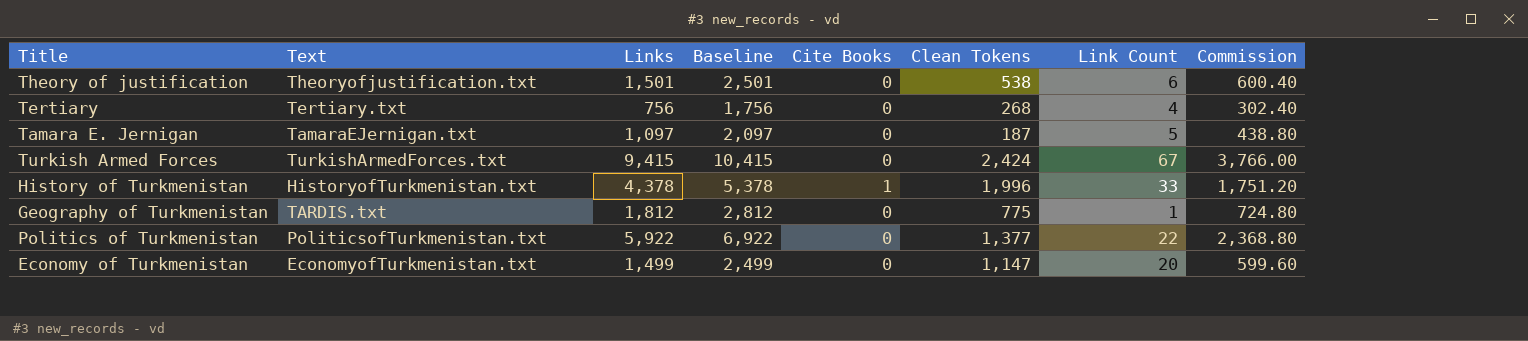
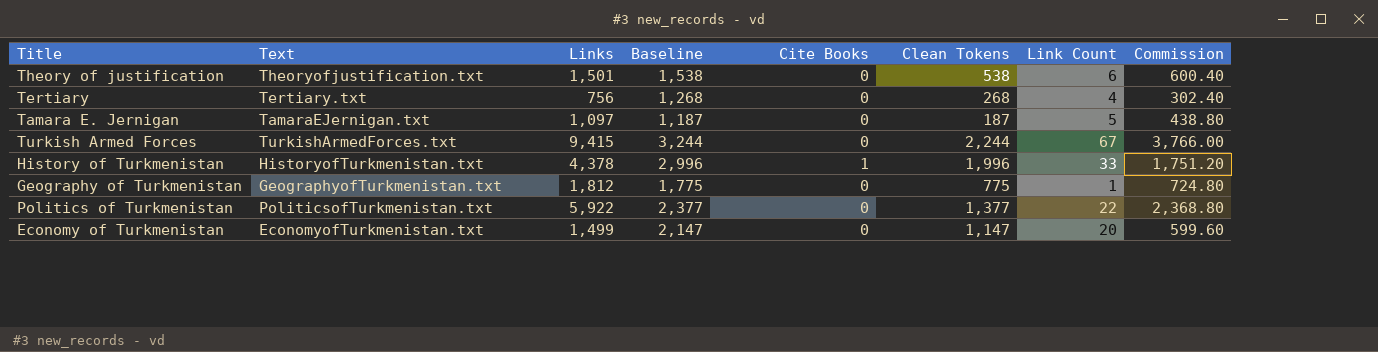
column Baseline | formula: [Links] + 1000 -> [Clean Tokens] + 1000
Turkish Armed Forces | Clean Tokens: 2,424 -> 2,244
Geography of Turkmenistan | Text: TARDIS.txt -> GeographyofTurkmenistan.txt

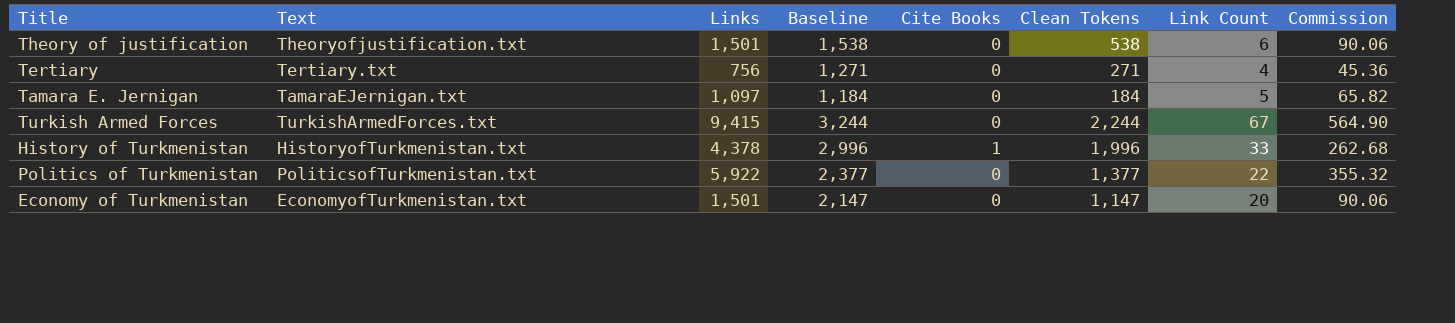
column Commission | formula: [Links] * 0.4 -> [Links] * 0.06
row Geography of Turkmenistan: GeographyofTurkmenistan.txt | 1,812 | 1,775 | 0 | 775 | 1 | 724.80 -> none
Tertiary | Baseline: 1,268 -> 1,271
Tertiary | Clean Tokens: 268 -> 271
Tamara E. Jernigan | Baseline: 1,187 -> 1,184
Tamara E. Jernigan | Clean Tokens: 187 -> 184
Economy of Turkmenistan | Links: 1,499 -> 1,501

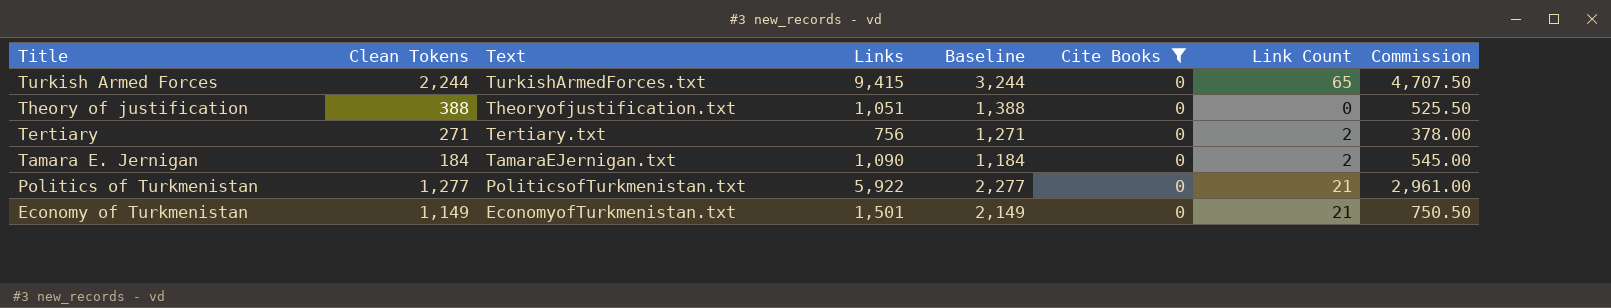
filter: none -> Cite Books = 0
row order: none -> Title descending
column Clean Tokens | position: 6 -> 2
column Commission | formula: [Links] * 0.06 -> [Links] * 0.5
Turkish Armed Forces | Link Count: 67 -> 65
Theory of justification | Clean Tokens: 538 -> 388
Theory of justification | Links: 1,501 -> 1,051
Theory of justification | Baseline: 1,538 -> 1,388
Theory of justification | Link Count: 6 -> 0
Tertiary | Link Count: 4 -> 2
Tamara E. Jernigan | Links: 1,097 -> 1,090
Tamara E. Jernigan | Link Count: 5 -> 2
Politics of Turkmenistan | Clean Tokens: 1,377 -> 1,277
Politics of Turkmenistan | Baseline: 2,377 -> 2,277
Politics of Turkmenistan | Link Count: 22 -> 21
Economy of Turkmenistan | Clean Tokens: 1,147 -> 1,149
Economy of Turkmenistan | Baseline: 2,147 -> 2,149
Economy of Turkmenistan | Link Count: 20 -> 21

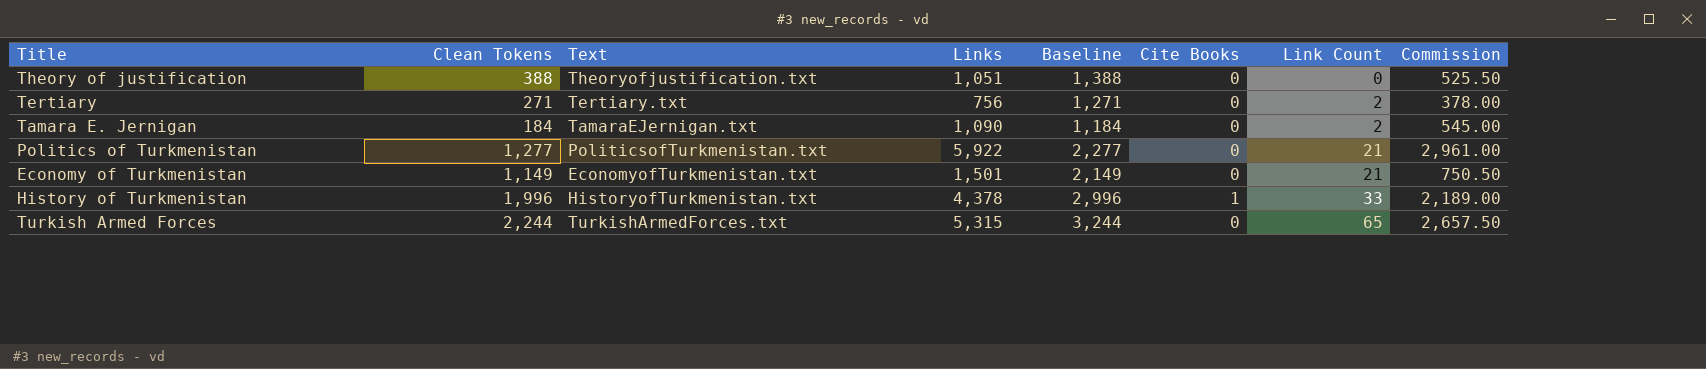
filter: Cite Books = 0 -> none
row order: Title descending -> Link Count ascending
Turkish Armed Forces | Links: 9,415 -> 5,315
Turkish Armed Forces | Commission: 4,707.50 -> 2,657.50

